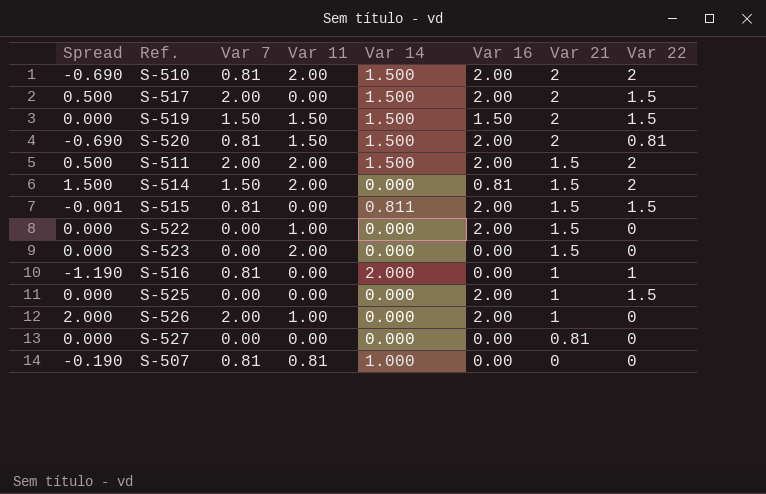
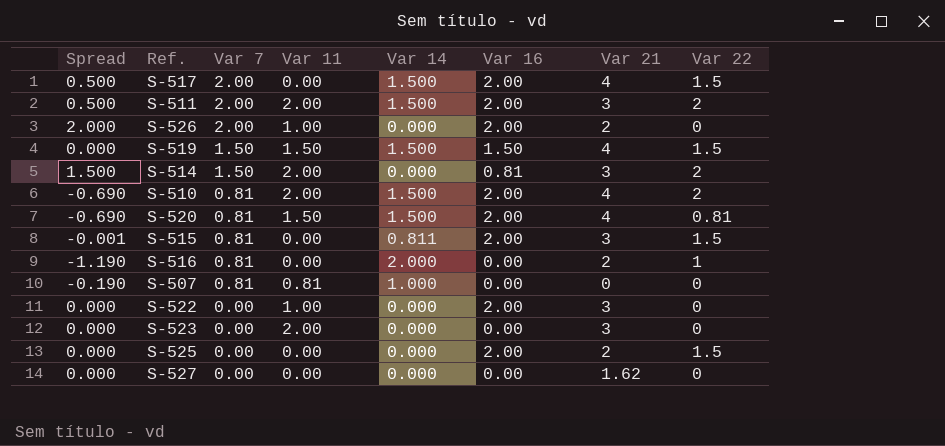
row order: Var 21 descending -> Var 7 descending
S-517 | Var 21: 2 -> 4
S-511 | Var 21: 1.5 -> 3
S-526 | Var 21: 1 -> 2
S-519 | Var 21: 2 -> 4
S-514 | Var 21: 1.5 -> 3
S-510 | Var 21: 2 -> 4
S-520 | Var 21: 2 -> 4
S-515 | Var 21: 1.5 -> 3
S-516 | Var 21: 1 -> 2
S-522 | Var 21: 1.5 -> 3
S-523 | Var 21: 1.5 -> 3
S-525 | Var 21: 1 -> 2
S-527 | Var 21: 0.81 -> 1.62

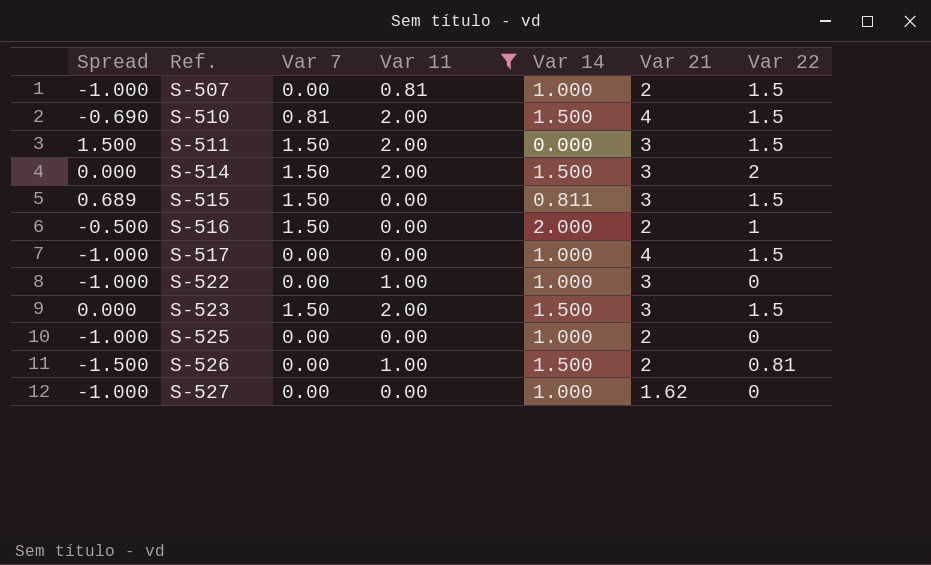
filter: none -> Var 11 != 1.50
row order: Var 7 descending -> Ref. ascending
column Var 16 | position: 6 -> none
S-507 | Spread: -0.190 -> -1.000
S-507 | Var 7: 0.81 -> 0.00
S-507 | Var 21: 0 -> 2
S-507 | Var 22: 0 -> 1.5
S-510 | Var 22: 2 -> 1.5
S-511 | Spread: 0.500 -> 1.500
S-511 | Var 7: 2.00 -> 1.50
S-511 | Var 14: 1.500 -> 0.000
S-511 | Var 22: 2 -> 1.5
S-514 | Spread: 1.500 -> 0.000
S-514 | Var 14: 0.000 -> 1.500
S-515 | Spread: -0.001 -> 0.689
S-515 | Var 7: 0.81 -> 1.50
S-516 | Spread: -1.190 -> -0.500
S-516 | Var 7: 0.81 -> 1.50
S-517 | Spread: 0.500 -> -1.000
S-517 | Var 7: 2.00 -> 0.00
S-517 | Var 14: 1.500 -> 1.000
S-522 | Spread: 0.000 -> -1.000
S-522 | Var 14: 0.000 -> 1.000
S-523 | Var 7: 0.00 -> 1.50
S-523 | Var 14: 0.000 -> 1.500
S-523 | Var 22: 0 -> 1.5
S-525 | Spread: 0.000 -> -1.000
S-525 | Var 14: 0.000 -> 1.000
S-525 | Var 22: 1.5 -> 0
S-526 | Spread: 2.000 -> -1.500
S-526 | Var 7: 2.00 -> 0.00
S-526 | Var 14: 0.000 -> 1.500
S-526 | Var 22: 0 -> 0.81
S-527 | Spread: 0.000 -> -1.000
S-527 | Var 14: 0.000 -> 1.000

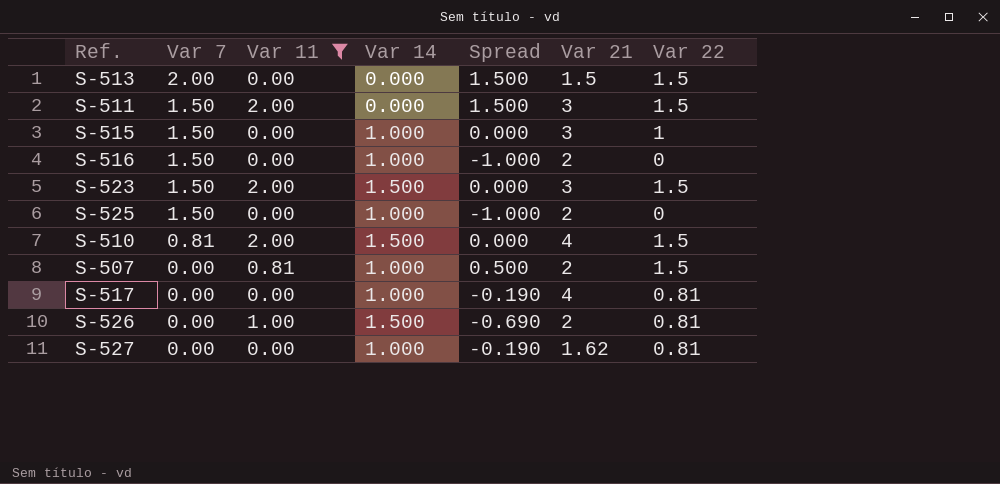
row order: Ref. ascending -> Var 7 descending
column Spread | formula: [Var 7] - [Var 14] -> [Var 22] - [Var 14]
column Spread | position: 1 -> 5
row S-514: 0.000 | 1.50 | 2.00 | 1.500 | 3 | 2 -> none
row S-522: -1.000 | 0.00 | 1.00 | 1.000 | 3 | 0 -> none
row S-513: none -> 2.00 | 0.00 | 0.000 | 1.500 | 1.5 | 1.5
S-515 | Var 14: 0.811 -> 1.000
S-515 | Var 22: 1.5 -> 1
S-516 | Var 14: 2.000 -> 1.000
S-516 | Var 22: 1 -> 0
S-525 | Var 7: 0.00 -> 1.50
S-517 | Var 22: 1.5 -> 0.81
S-527 | Var 22: 0 -> 0.81

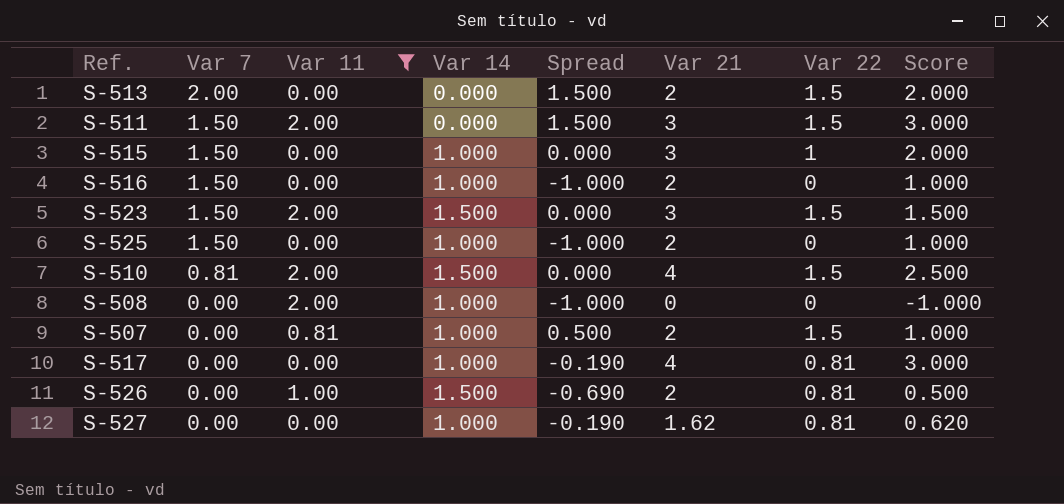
column Score | formula: none -> [Var 21] - [Var 14]
S-513 | Var 21: 1.5 -> 2
row S-508: none -> 0.00 | 2.00 | 1.000 | -1.000 | 0 | 0 | -1.000

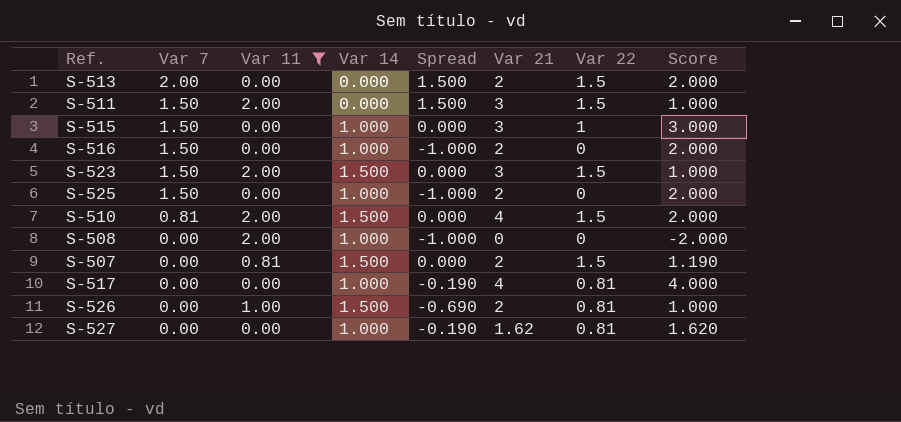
column Score | formula: [Var 21] - [Var 14] -> [Var 21] - [Var 11]
S-507 | Var 14: 1.000 -> 1.500
S-507 | Spread: 0.500 -> 0.000

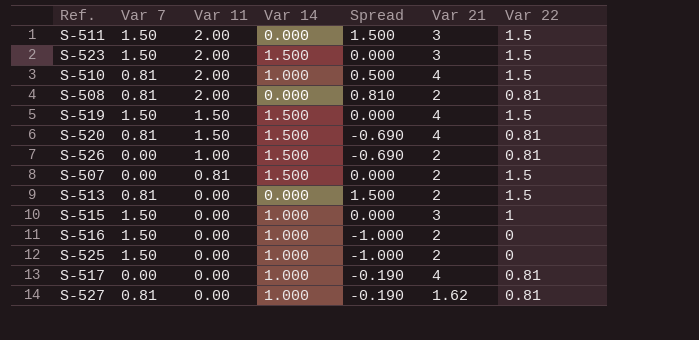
filter: Var 11 != 1.50 -> none
row order: Var 7 descending -> Var 11 descending
column Score | formula: [Var 21] - [Var 11] -> none
S-510 | Var 14: 1.500 -> 1.000
S-510 | Spread: 0.000 -> 0.500
S-508 | Var 7: 0.00 -> 0.81
S-508 | Var 14: 1.000 -> 0.000
S-508 | Spread: -1.000 -> 0.810
S-508 | Var 21: 0 -> 2
S-508 | Var 22: 0 -> 0.81
S-513 | Var 7: 2.00 -> 0.81
S-527 | Var 7: 0.00 -> 0.81

